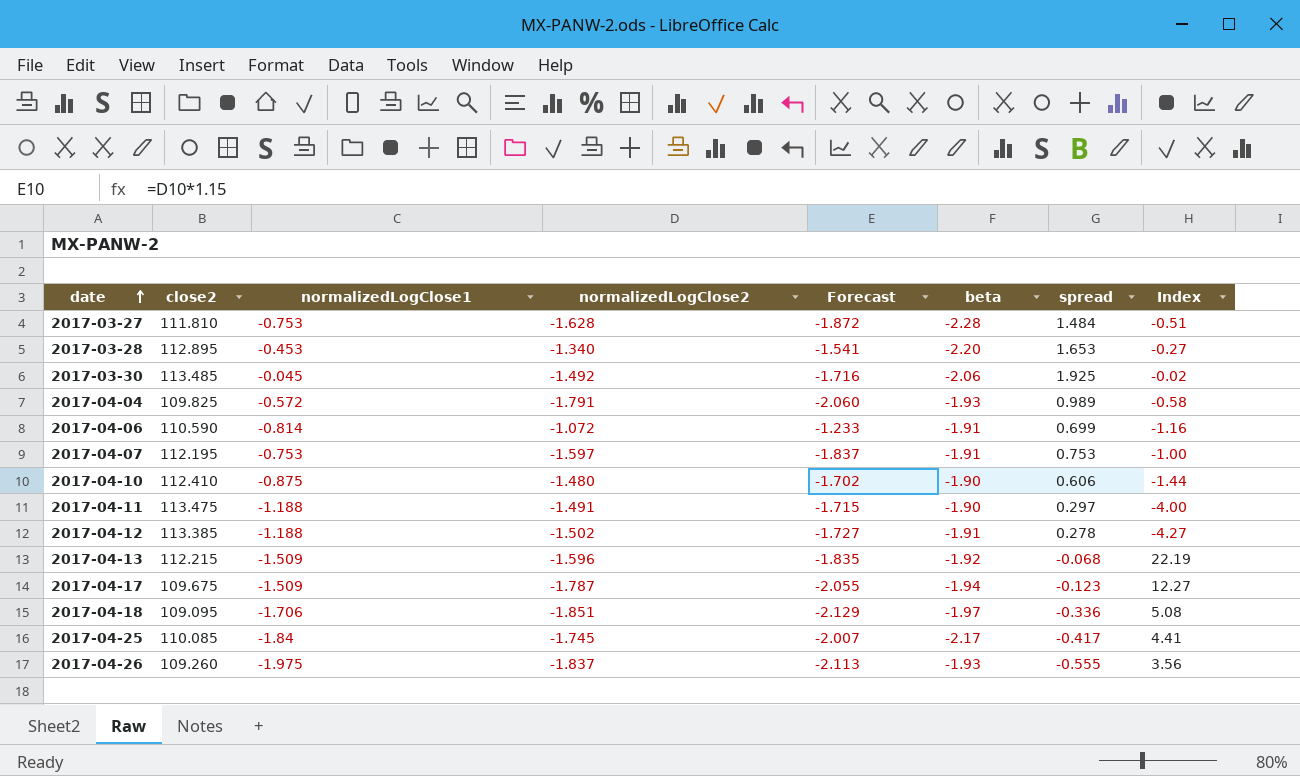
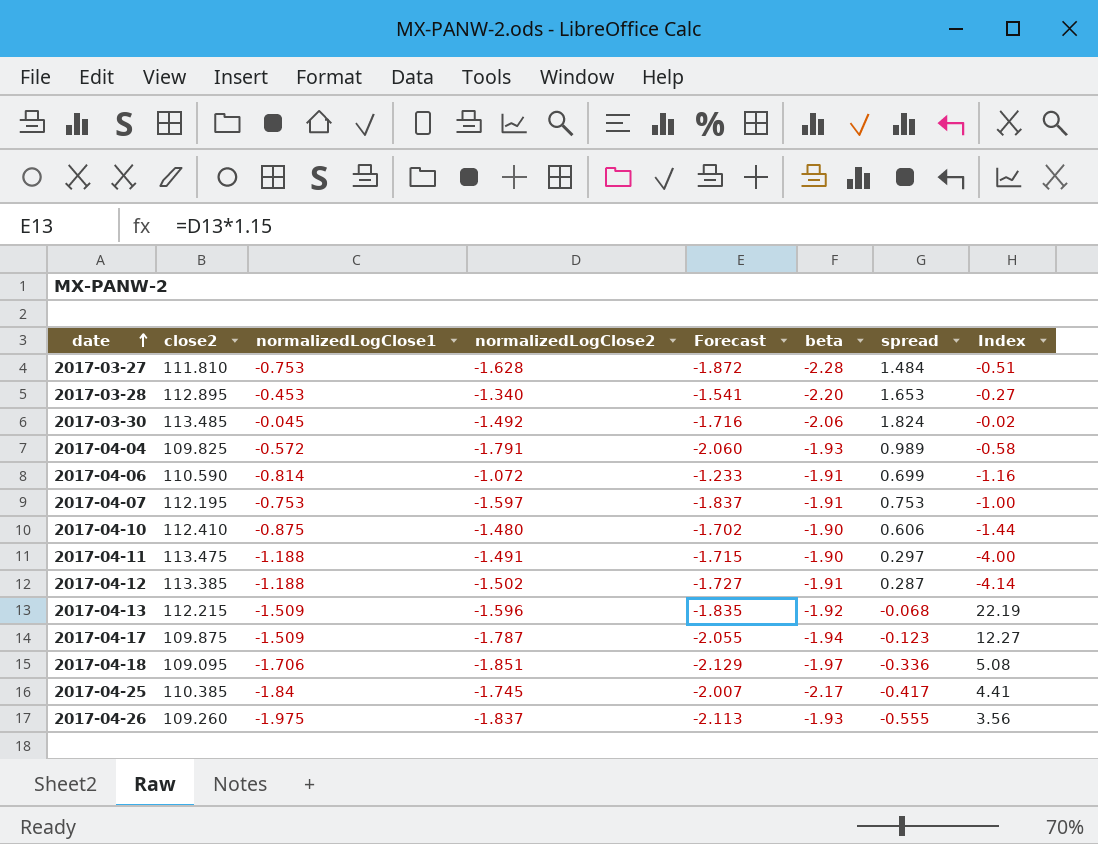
2017-03-30 | spread: 1.925 -> 1.824
2017-04-12 | spread: 0.278 -> 0.287
2017-04-12 | Index: -4.27 -> -4.14
2017-04-17 | close2: 109.675 -> 109.875
2017-04-25 | close2: 110.085 -> 110.385

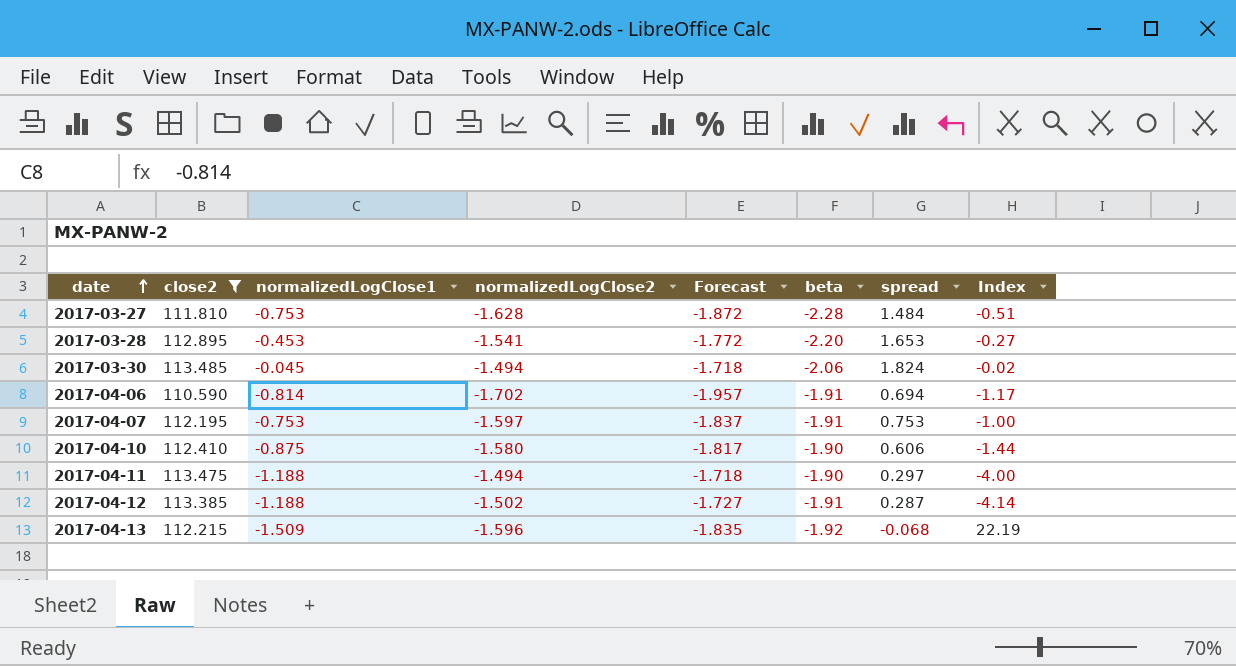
filter: none -> close2 >= 110.590
2017-03-28 | normalizedLogClose2: -1.340 -> -1.541
2017-03-28 | Forecast: -1.541 -> -1.772
2017-03-30 | normalizedLogClose2: -1.492 -> -1.494
2017-03-30 | Forecast: -1.716 -> -1.718
2017-04-06 | normalizedLogClose2: -1.072 -> -1.702
2017-04-06 | Forecast: -1.233 -> -1.957
2017-04-06 | spread: 0.699 -> 0.694
2017-04-06 | Index: -1.16 -> -1.17
2017-04-10 | normalizedLogClose2: -1.480 -> -1.580
2017-04-10 | Forecast: -1.702 -> -1.817
2017-04-11 | normalizedLogClose2: -1.491 -> -1.494
2017-04-11 | Forecast: -1.715 -> -1.718

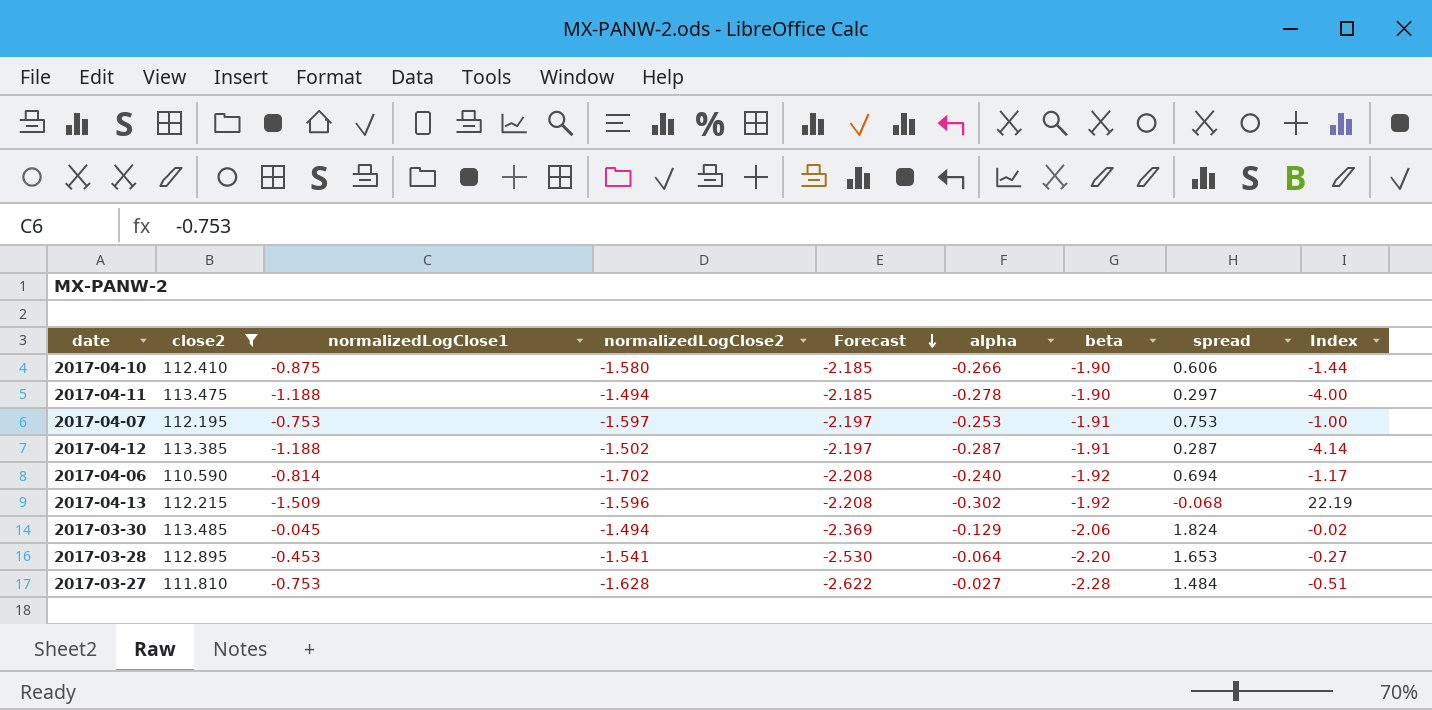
row order: date ascending -> Forecast descending
column Forecast | formula: [normalizedLogClose2] * 1.15 -> [beta] * 1.15
column alpha | position: none -> 6
2017-04-06 | beta: -1.91 -> -1.92

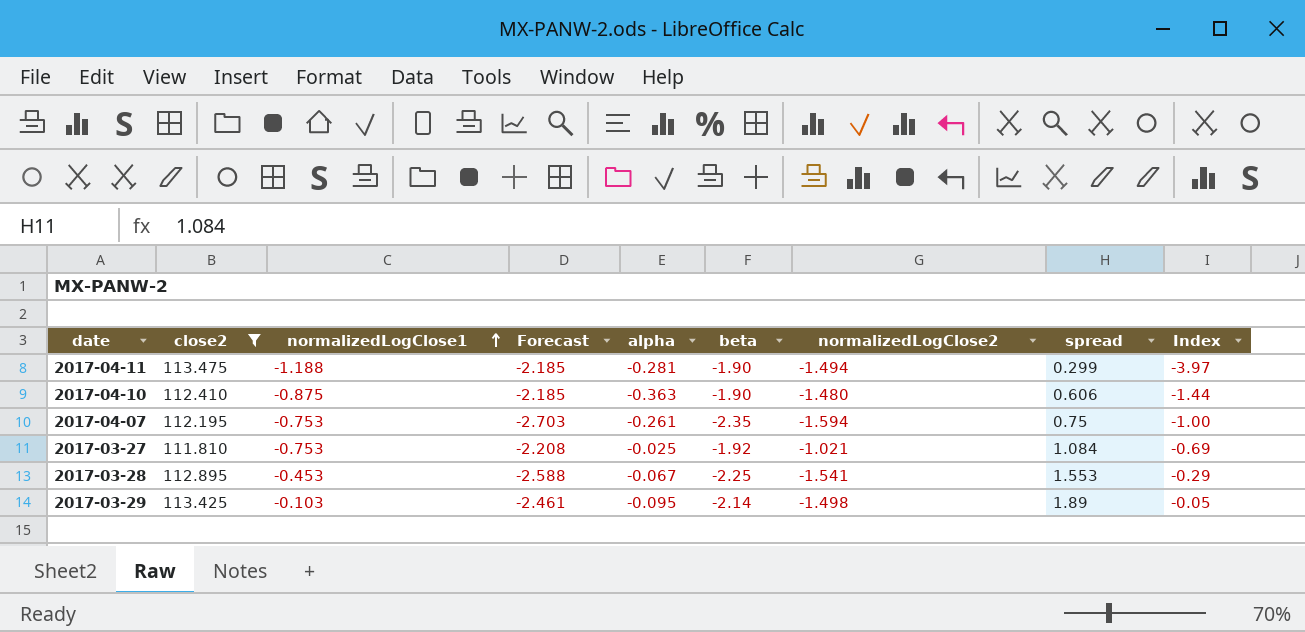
row order: Forecast descending -> normalizedLogClose1 ascending
column normalizedLogClose2 | position: 4 -> 7
row 2017-04-12: 113.385 | -1.188 | -1.502 | -2.197 | -0.287 | -1.91 | 0.287 | -4.14 -> none
row 2017-04-06: 110.590 | -0.814 | -1.702 | -2.208 | -0.240 | -1.92 | 0.694 | -1.17 -> none
row 2017-04-13: 112.215 | -1.509 | -1.596 | -2.208 | -0.302 | -1.92 | -0.068 | 22.19 -> none
row 2017-03-30: 113.485 | -0.045 | -1.494 | -2.369 | -0.129 | -2.06 | 1.824 | -0.02 -> none
2017-04-11 | alpha: -0.278 -> -0.281
2017-04-11 | spread: 0.297 -> 0.299
2017-04-11 | Index: -4.00 -> -3.97
2017-04-10 | alpha: -0.266 -> -0.363
2017-04-10 | normalizedLogClose2: -1.580 -> -1.480
2017-04-07 | Forecast: -2.197 -> -2.703
2017-04-07 | alpha: -0.253 -> -0.261
2017-04-07 | beta: -1.91 -> -2.35
2017-04-07 | normalizedLogClose2: -1.597 -> -1.594
2017-04-07 | spread: 0.753 -> 0.75
2017-03-27 | Forecast: -2.622 -> -2.208
2017-03-27 | alpha: -0.027 -> -0.025
2017-03-27 | beta: -2.28 -> -1.92
2017-03-27 | normalizedLogClose2: -1.628 -> -1.021
2017-03-27 | spread: 1.484 -> 1.084
2017-03-27 | Index: -0.51 -> -0.69
2017-03-28 | Forecast: -2.530 -> -2.588
2017-03-28 | alpha: -0.064 -> -0.067
2017-03-28 | beta: -2.20 -> -2.25
2017-03-28 | spread: 1.653 -> 1.553
2017-03-28 | Index: -0.27 -> -0.29
row 2017-03-29: none -> 113.425 | -0.103 | -2.461 | -0.095 | -2.14 | -1.498 | 1.89 | -0.05

